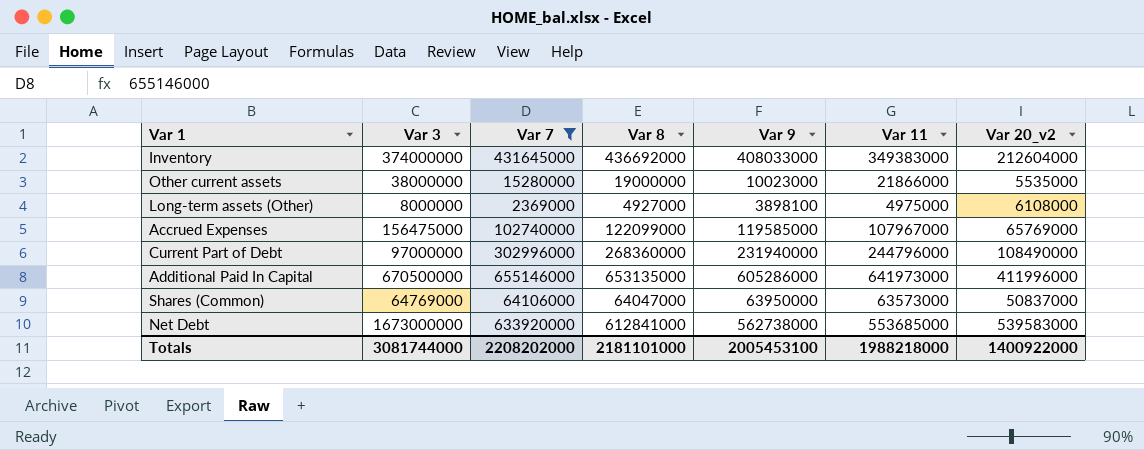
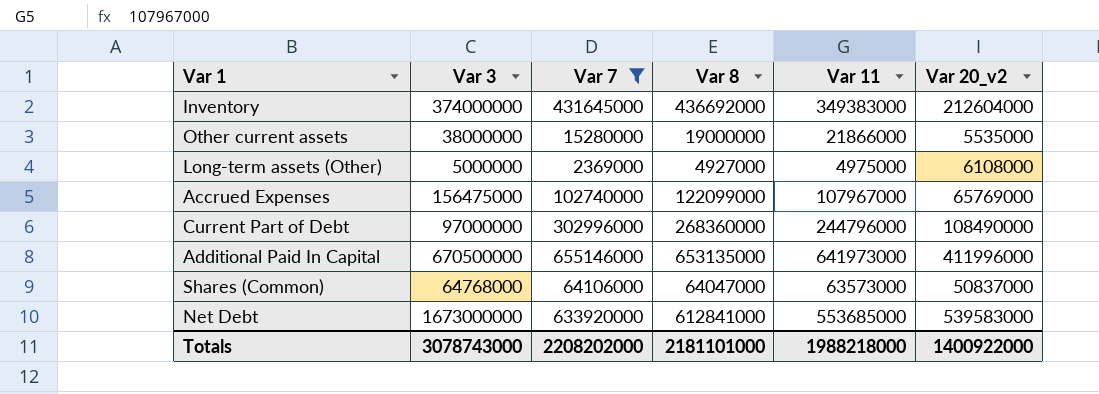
column Var 9 | position: 5 -> none
Long-term assets (Other) | Var 3: 8000000 -> 5000000
Shares (Common) | Var 3: 64769000 -> 64768000
Totals | Var 3: 3081744000 -> 3078743000

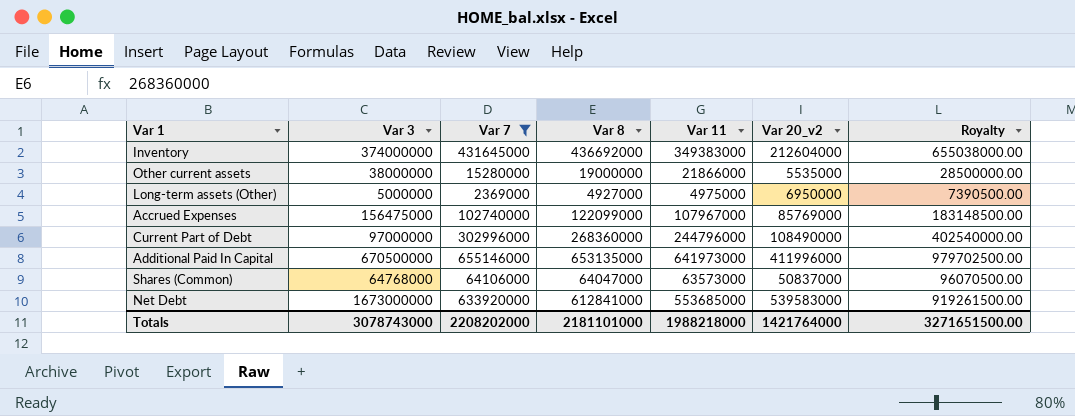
column Royalty | formula: none -> [Var 8] * 1.5
Long-term assets (Other) | Var 20_v2: 6108000 -> 6950000
Accrued Expenses | Var 20_v2: 65769000 -> 85769000
Totals | Var 20_v2: 1400922000 -> 1421764000

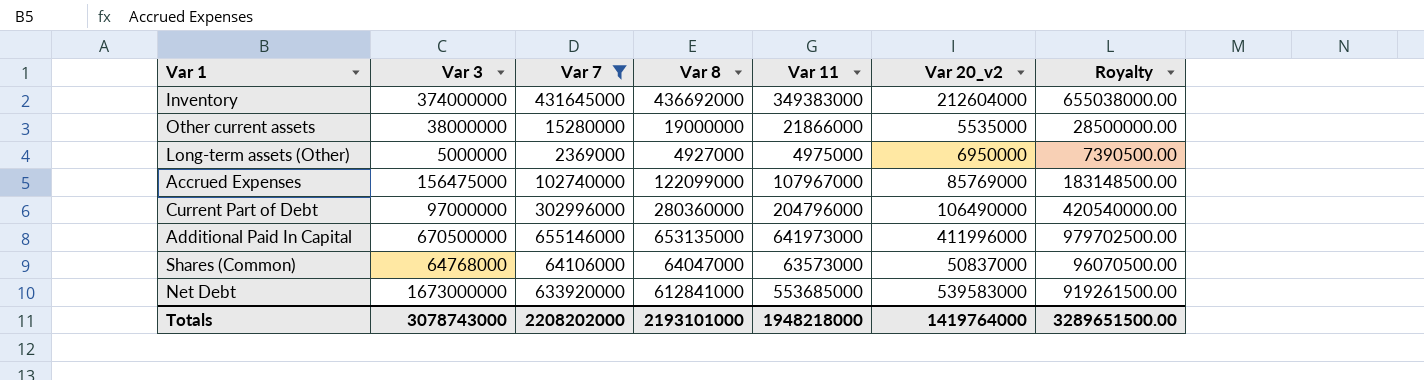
Current Part of Debt | Var 8: 268360000 -> 280360000
Current Part of Debt | Var 11: 244796000 -> 204796000
Current Part of Debt | Var 20_v2: 108490000 -> 106490000
Current Part of Debt | Royalty: 402540000.00 -> 420540000.00
Totals | Var 8: 2181101000 -> 2193101000
Totals | Var 11: 1988218000 -> 1948218000
Totals | Var 20_v2: 1421764000 -> 1419764000
Totals | Royalty: 3271651500.00 -> 3289651500.00

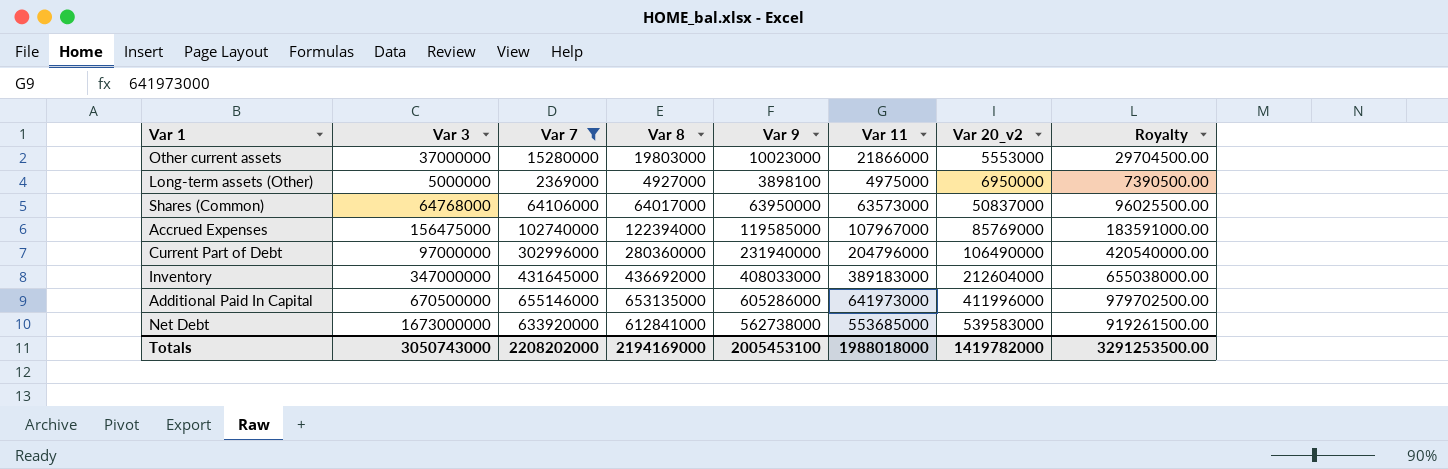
row order: none -> Var 20_v2 ascending
column Var 9 | position: none -> 5
Other current assets | Var 3: 38000000 -> 37000000
Other current assets | Var 8: 19000000 -> 19803000
Other current assets | Var 20_v2: 5535000 -> 5553000
Other current assets | Royalty: 28500000.00 -> 29704500.00
Shares (Common) | Var 8: 64047000 -> 64017000
Shares (Common) | Royalty: 96070500.00 -> 96025500.00
Accrued Expenses | Var 8: 122099000 -> 122394000
Accrued Expenses | Royalty: 183148500.00 -> 183591000.00
Inventory | Var 3: 374000000 -> 347000000
Inventory | Var 11: 349383000 -> 389183000
Totals | Var 3: 3078743000 -> 3050743000
Totals | Var 8: 2193101000 -> 2194169000
Totals | Var 11: 1948218000 -> 1988018000
Totals | Var 20_v2: 1419764000 -> 1419782000
Totals | Royalty: 3289651500.00 -> 3291253500.00

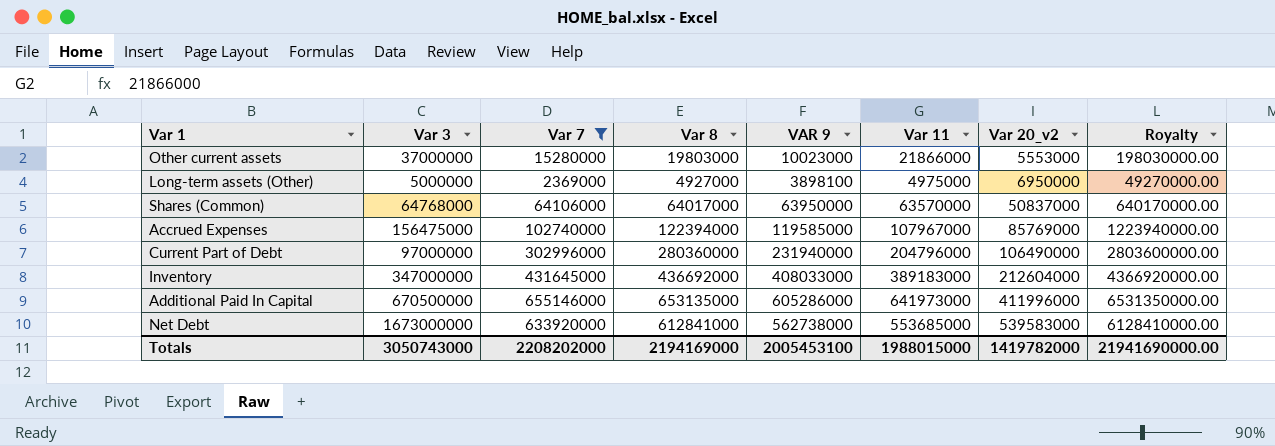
column name: Var 9 -> VAR 9
column Royalty | formula: [Var 8] * 1.5 -> [Var 8] * 10
Shares (Common) | Var 11: 63573000 -> 63570000
Totals | Var 11: 1988018000 -> 1988015000
Totals | Royalty: 3291253500.00 -> 21941690000.00

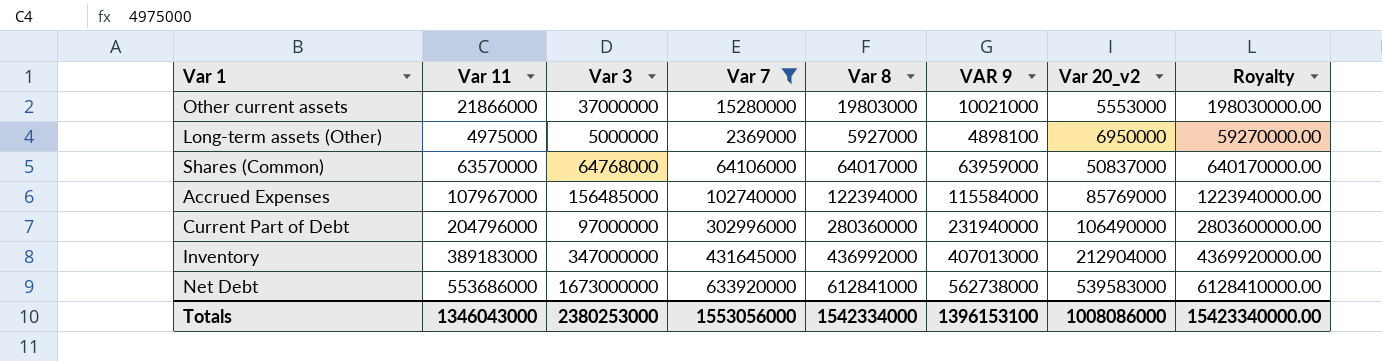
column Var 11 | position: 6 -> 2
row Additional Paid In Capital: 670500000 | 655146000 | 653135000 | 605286000 | 641973000 | 411996000 | 6531350000.00 -> none
Other current assets | VAR 9: 10023000 -> 10021000
Long-term assets (Other) | Var 8: 4927000 -> 5927000
Long-term assets (Other) | VAR 9: 3898100 -> 4898100
Long-term assets (Other) | Royalty: 49270000.00 -> 59270000.00
Shares (Common) | VAR 9: 63950000 -> 63959000
Accrued Expenses | Var 3: 156475000 -> 156485000
Accrued Expenses | VAR 9: 119585000 -> 115584000
Inventory | Var 8: 436692000 -> 436992000
Inventory | VAR 9: 408033000 -> 407013000
Inventory | Var 20_v2: 212604000 -> 212904000
Inventory | Royalty: 4366920000.00 -> 4369920000.00
Net Debt | Var 11: 553685000 -> 553686000
Totals | Var 11: 1988015000 -> 1346043000
Totals | Var 3: 3050743000 -> 2380253000
Totals | Var 7: 2208202000 -> 1553056000
Totals | Var 8: 2194169000 -> 1542334000
Totals | VAR 9: 2005453100 -> 1396153100
Totals | Var 20_v2: 1419782000 -> 1008086000
Totals | Royalty: 21941690000.00 -> 15423340000.00

